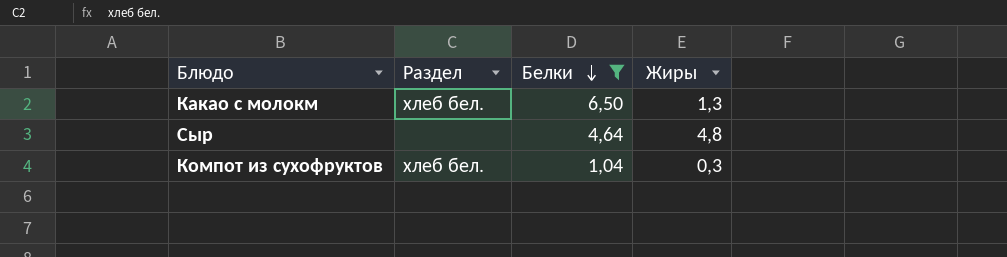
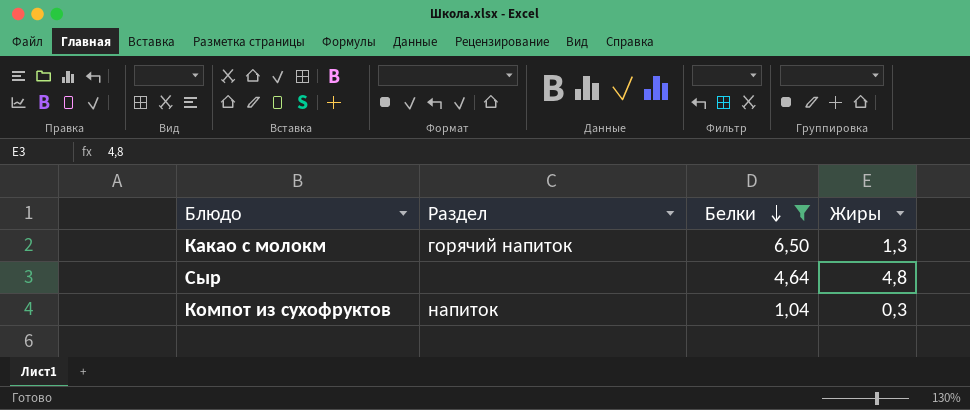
Какао с молокм | Раздел: хлеб бел. -> горячий напиток
Компот из сухофруктов | Раздел: хлеб бел. -> напиток

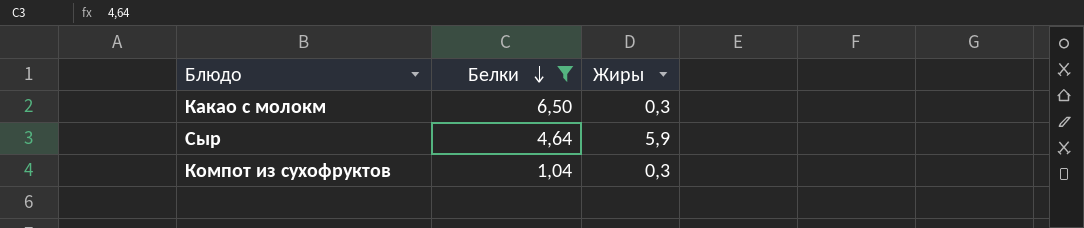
column Раздел | position: 2 -> none
Какао с молокм | Жиры: 1,3 -> 0,3
Сыр | Жиры: 4,8 -> 5,9

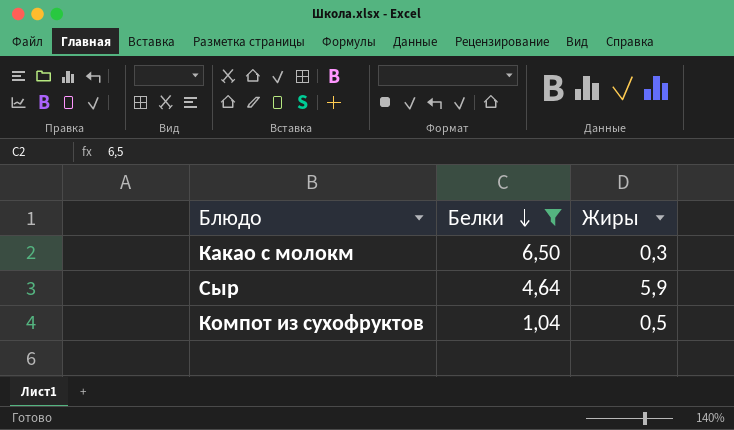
Компот из сухофруктов | Жиры: 0,3 -> 0,5

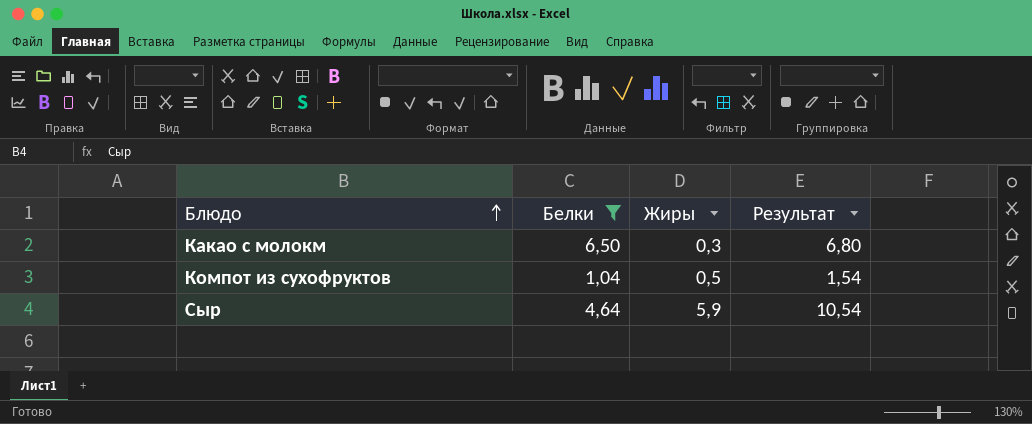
row order: Белки descending -> Блюдо ascending
column Результат | formula: none -> [Белки] + [Жиры]

